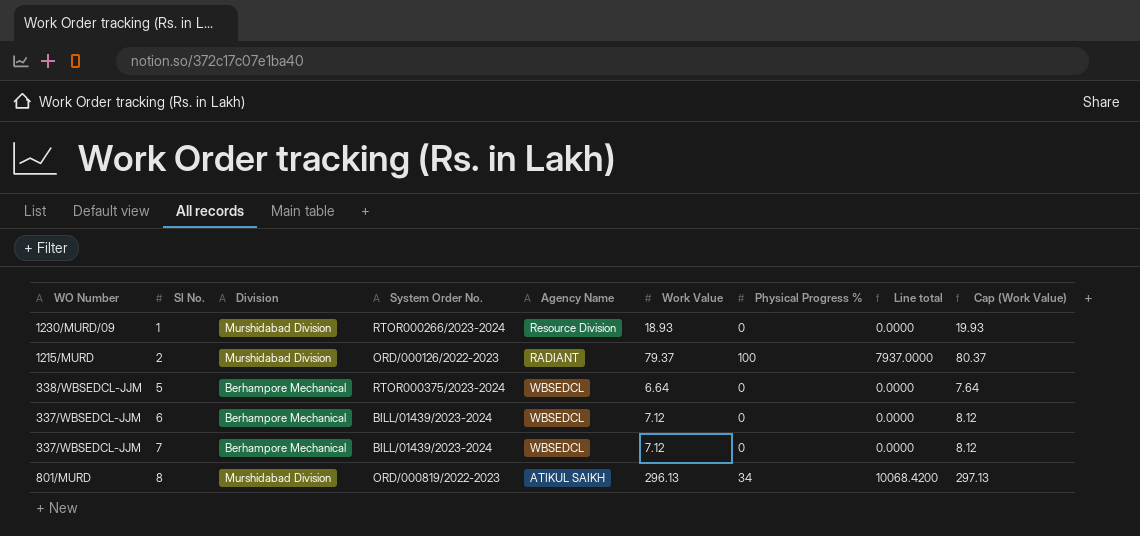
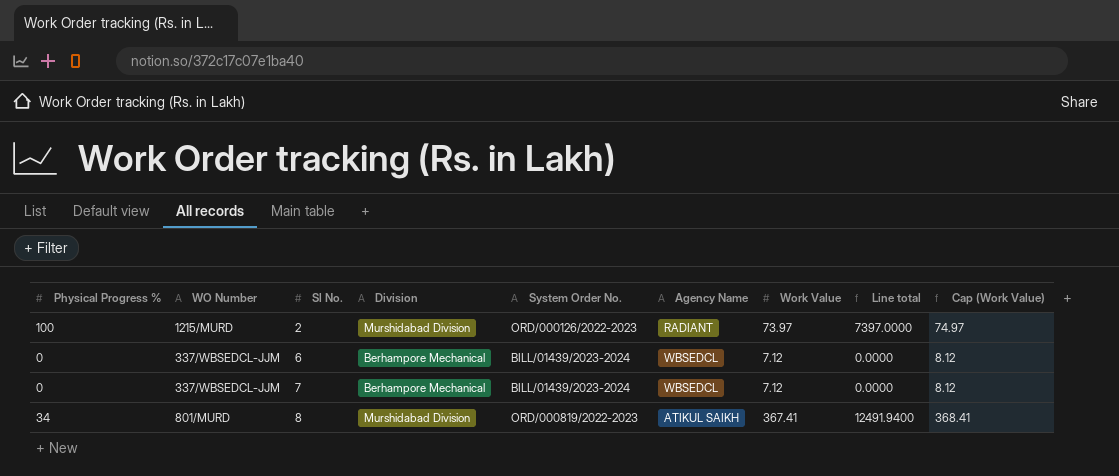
column Physical Progress % | position: 7 -> 1
row 1: 1230/MURD/09 | Murshidabad Division | RTOR000266/2023-2024 | Resource Division | 18.93 | 0 | 0.0000 | 19.93 -> none
row 5: 338/WBSEDCL-JJM | Berhampore Mechanical | RTOR000375/2023-2024 | WBSEDCL | 6.64 | 0 | 0.0000 | 7.64 -> none
2 | Work Value: 79.37 -> 73.97
2 | Line total: 7937.0000 -> 7397.0000
2 | Cap (Work Value): 80.37 -> 74.97
8 | Work Value: 296.13 -> 367.41
8 | Line total: 10068.4200 -> 12491.9400
8 | Cap (Work Value): 297.13 -> 368.41

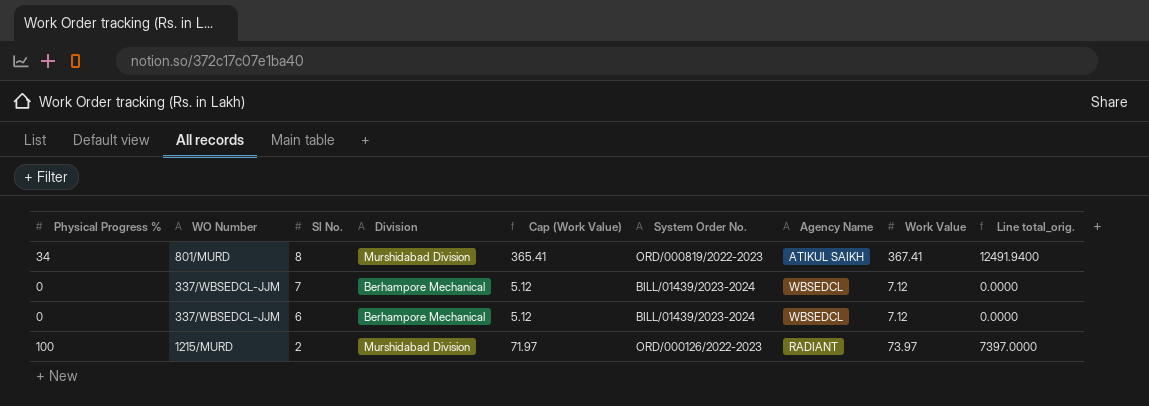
row order: Sl No. ascending -> Sl No. descending
column Cap (Work Value) | formula: [Work Value] + 1 -> [Work Value] - 2
column Cap (Work Value) | position: 9 -> 5
column name: Line total -> Line total_orig.

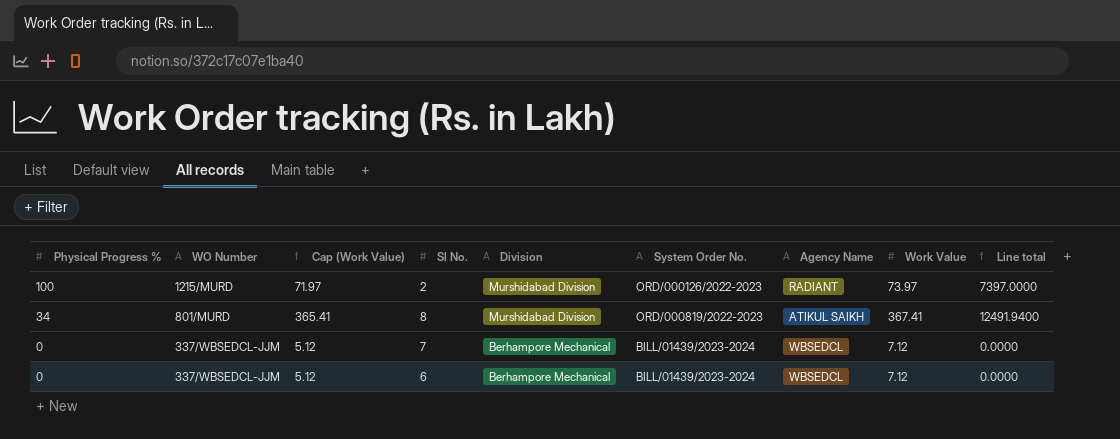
row order: Sl No. descending -> Physical Progress % descending
column Cap (Work Value) | position: 5 -> 3
column name: Line total_orig. -> Line total

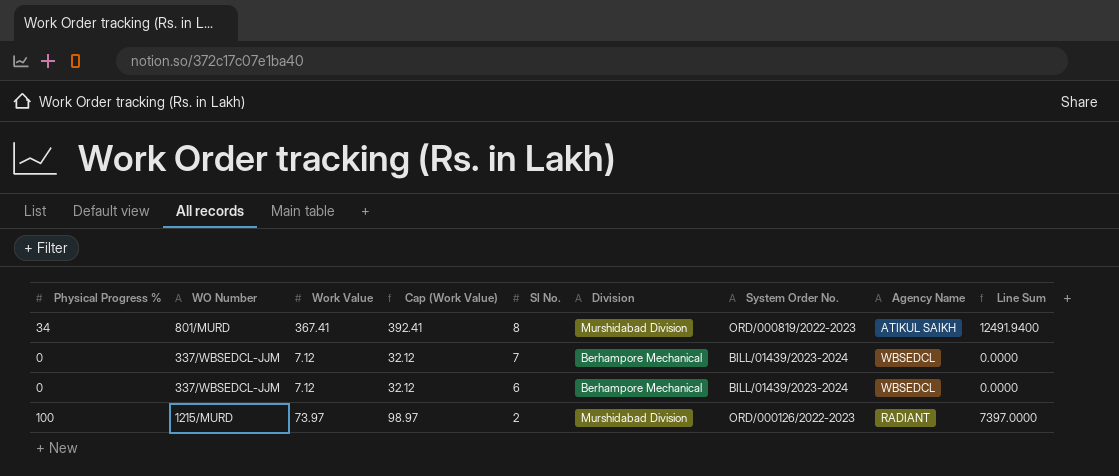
row order: Physical Progress % descending -> Sl No. descending
column Work Value | position: 8 -> 3
column Cap (Work Value) | formula: [Work Value] - 2 -> [Work Value] + 25
column name: Line total -> Line Sum

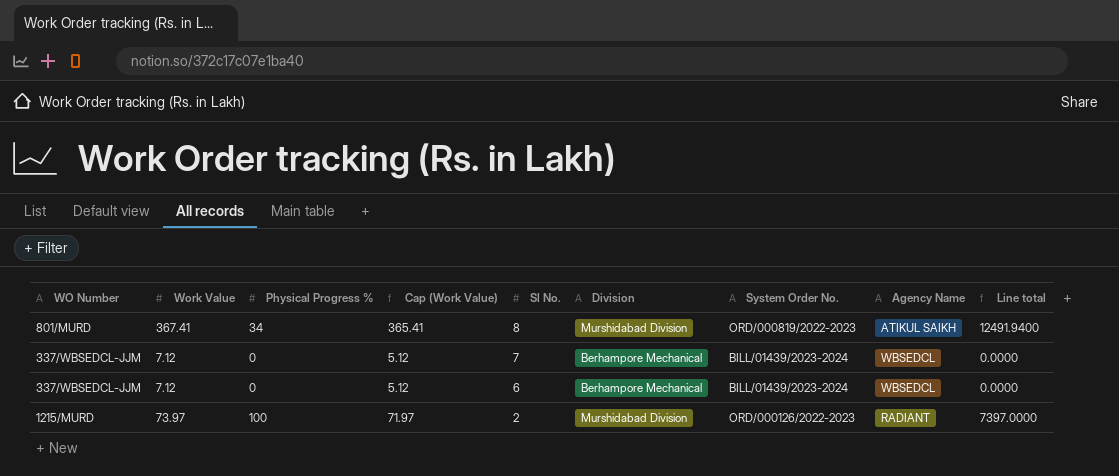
column Physical Progress % | position: 1 -> 3
column Cap (Work Value) | formula: [Work Value] + 25 -> [Work Value] - 2
column name: Line Sum -> Line total

